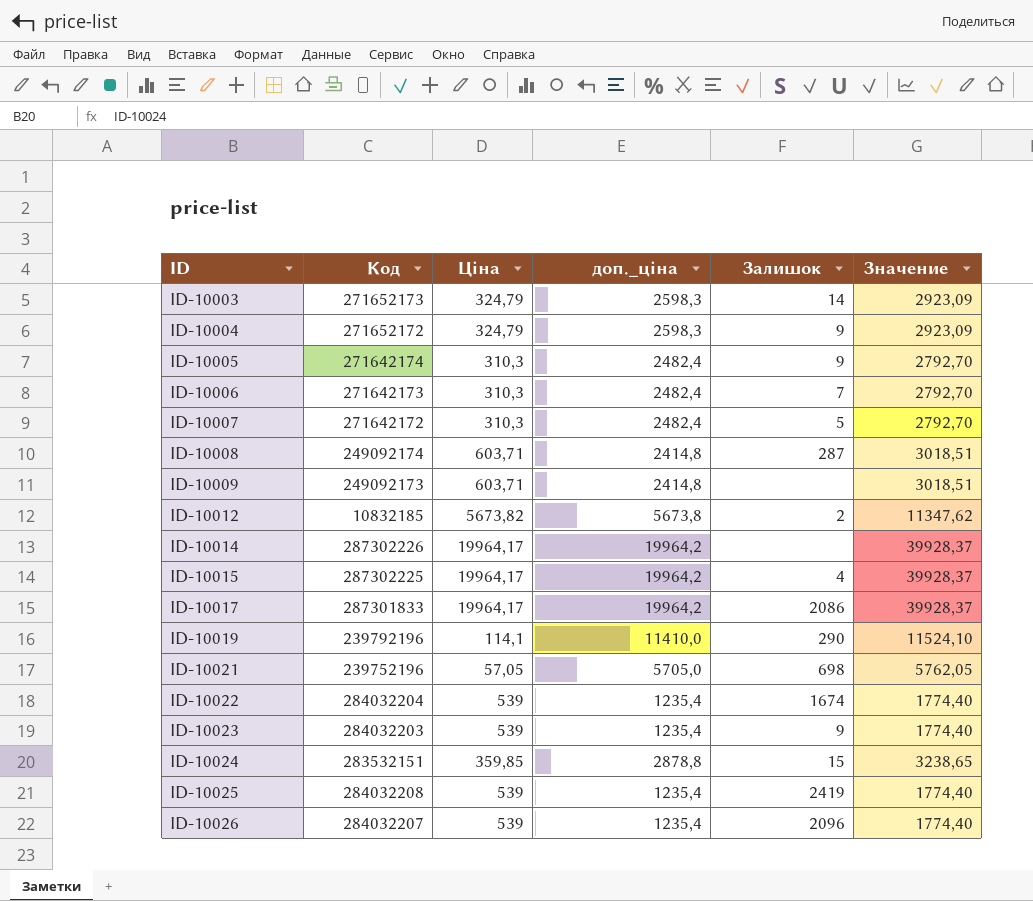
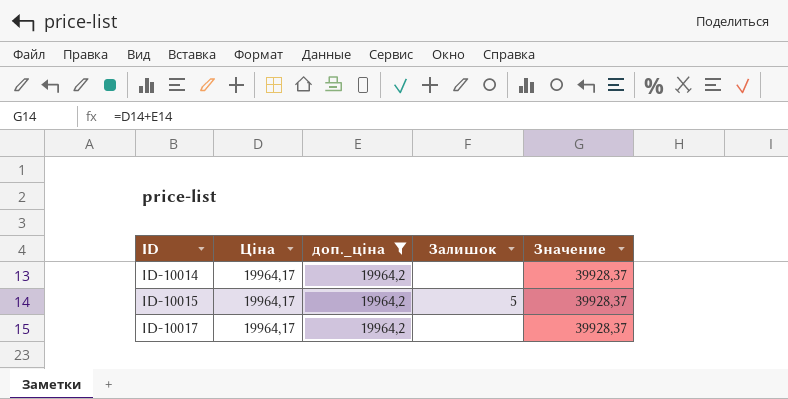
filter: none -> доп._ціна = 19964,2
column Код | position: 2 -> none
ID-10015 | Залишок: 4 -> 5
ID-10017 | Залишок: 2086 -> none

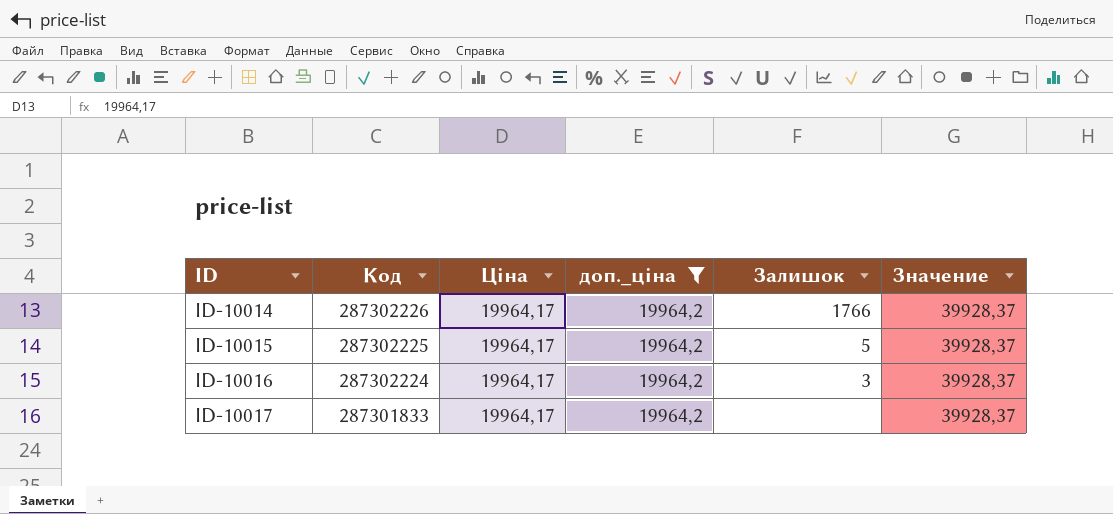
column Код | position: none -> 2
ID-10014 | Залишок: none -> 1766
row ID-10016: none -> 287302224 | 19964,17 | 19964,2 | 3 | 39928,37

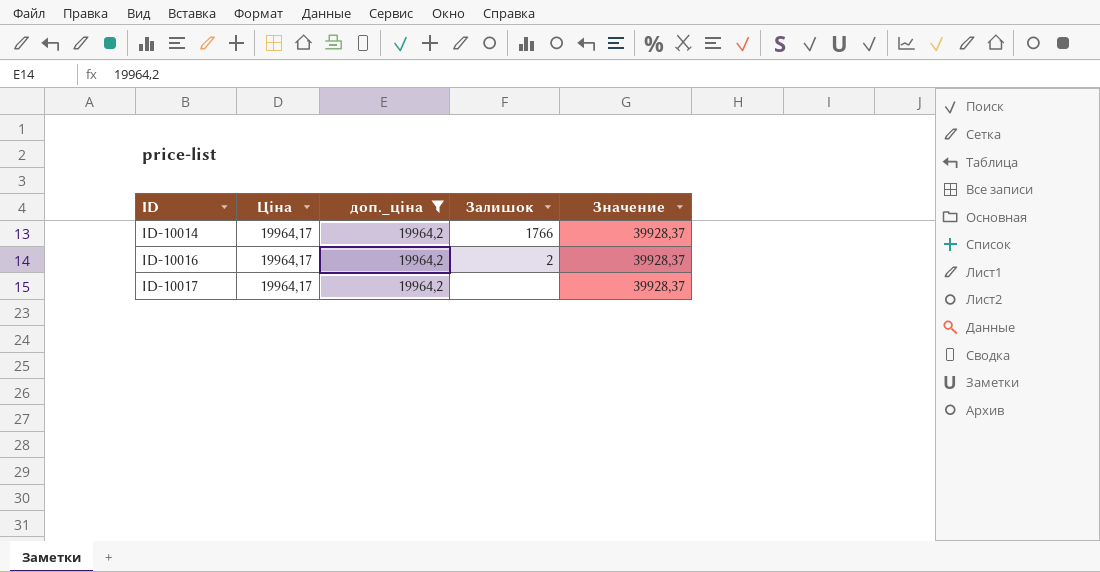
column Код | position: 2 -> none
row ID-10015: 287302225 | 19964,17 | 19964,2 | 5 | 39928,37 -> none
ID-10016 | Залишок: 3 -> 2

